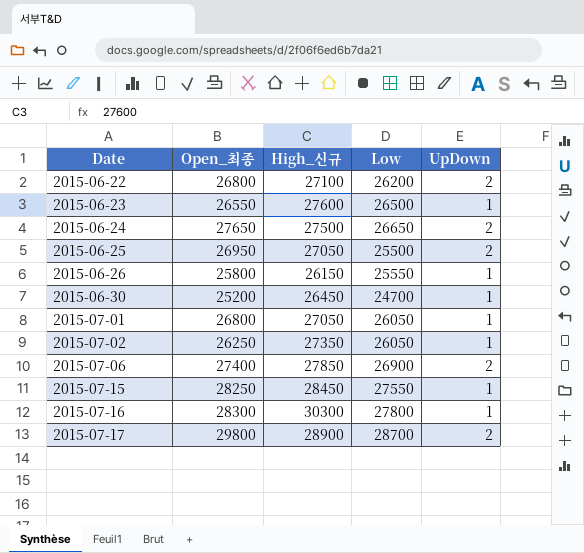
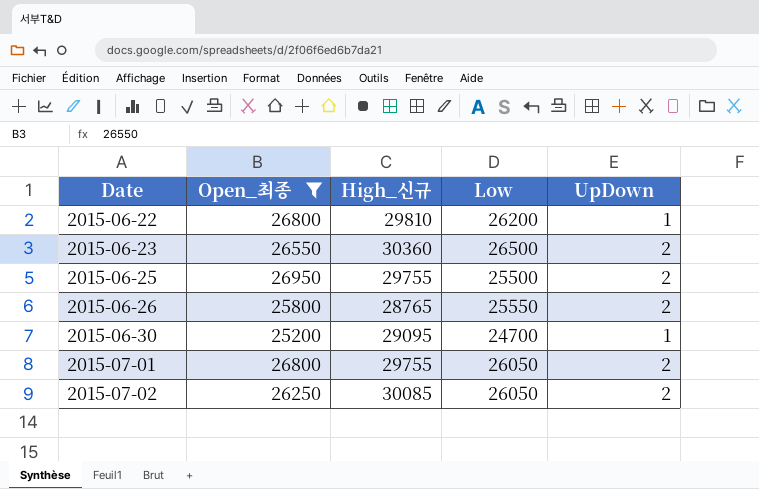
filter: none -> Open_최종 <= 26950
2015-06-22 | High_신규: 27100 -> 29810
2015-06-22 | UpDown: 2 -> 1
2015-06-23 | High_신규: 27600 -> 30360
2015-06-23 | UpDown: 1 -> 2
2015-06-25 | High_신규: 27050 -> 29755
2015-06-26 | High_신규: 26150 -> 28765
2015-06-26 | UpDown: 1 -> 2
2015-06-30 | High_신규: 26450 -> 29095
2015-07-01 | High_신규: 27050 -> 29755
2015-07-01 | UpDown: 1 -> 2
2015-07-02 | High_신규: 27350 -> 30085
2015-07-02 | UpDown: 1 -> 2

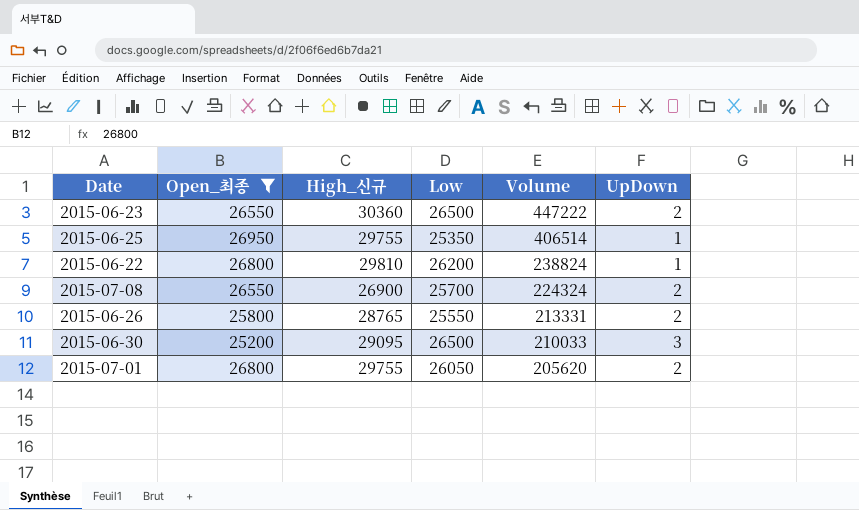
row order: Date ascending -> Volume descending
column Volume | position: none -> 5
row 2015-07-02: 26250 | 30085 | 26050 | 2 -> none
2015-06-25 | Low: 25500 -> 25350
2015-06-25 | UpDown: 2 -> 1
row 2015-07-08: none -> 26550 | 26900 | 25700 | 224324 | 2
2015-06-30 | Low: 24700 -> 26500
2015-06-30 | UpDown: 1 -> 3

